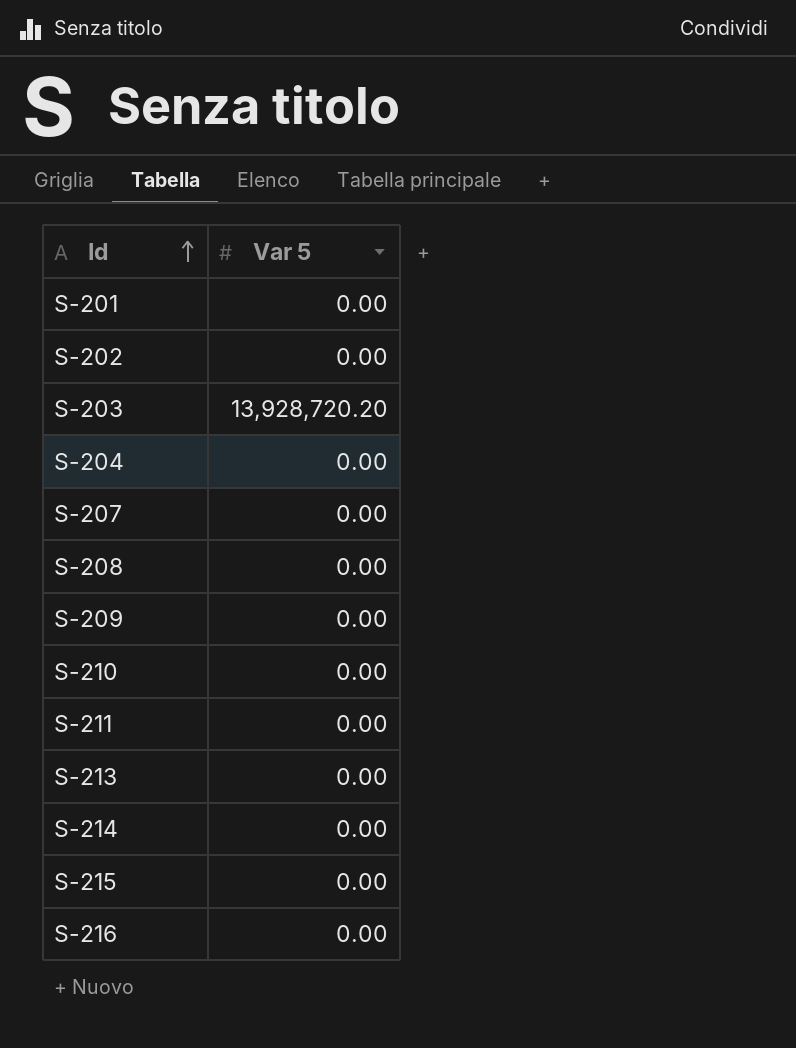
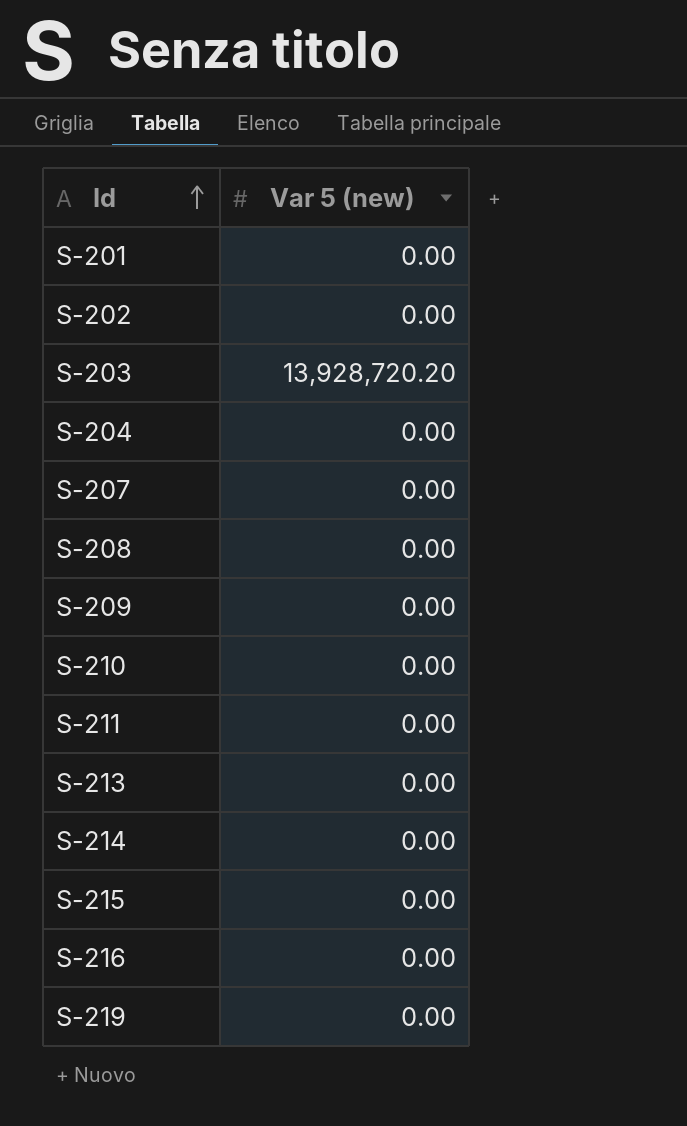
column name: Var 5 -> Var 5 (new)
row S-219: none -> 0.00

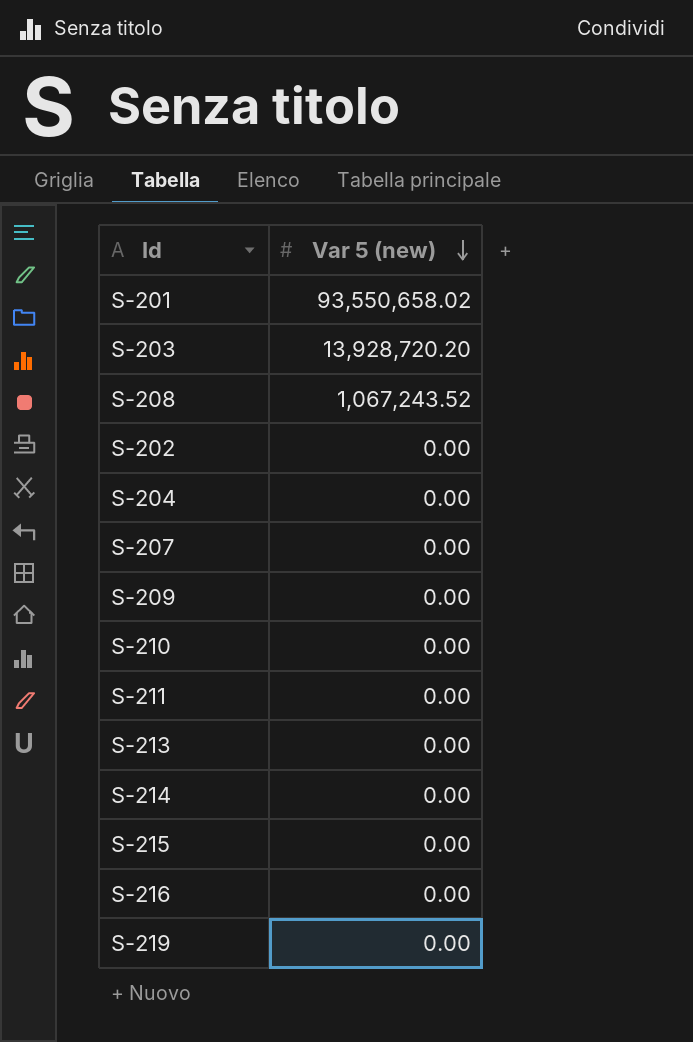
row order: Id ascending -> Var 5 (new) descending
S-201 | Var 5 (new): 0.00 -> 93,550,658.02
S-208 | Var 5 (new): 0.00 -> 1,067,243.52

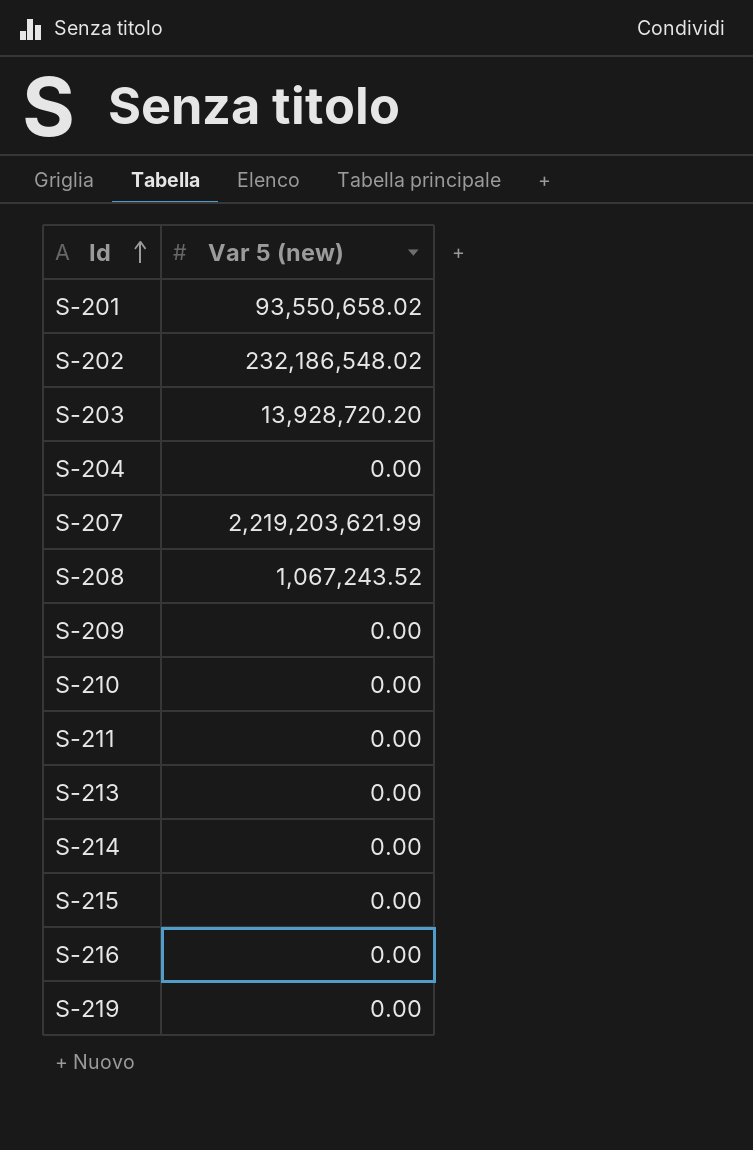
row order: Var 5 (new) descending -> Id ascending
S-202 | Var 5 (new): 0.00 -> 232,186,548.02
S-207 | Var 5 (new): 0.00 -> 2,219,203,621.99

